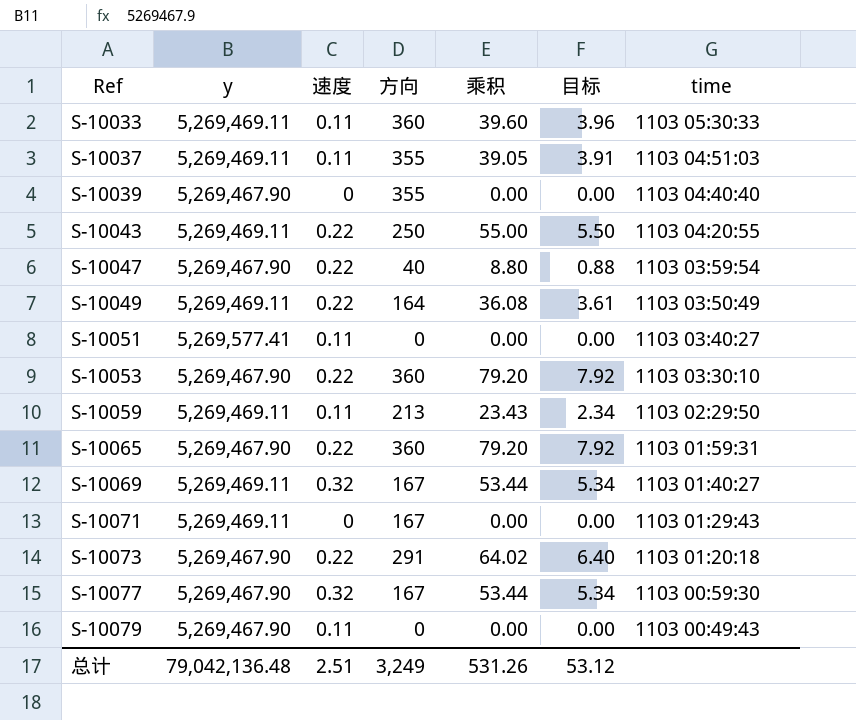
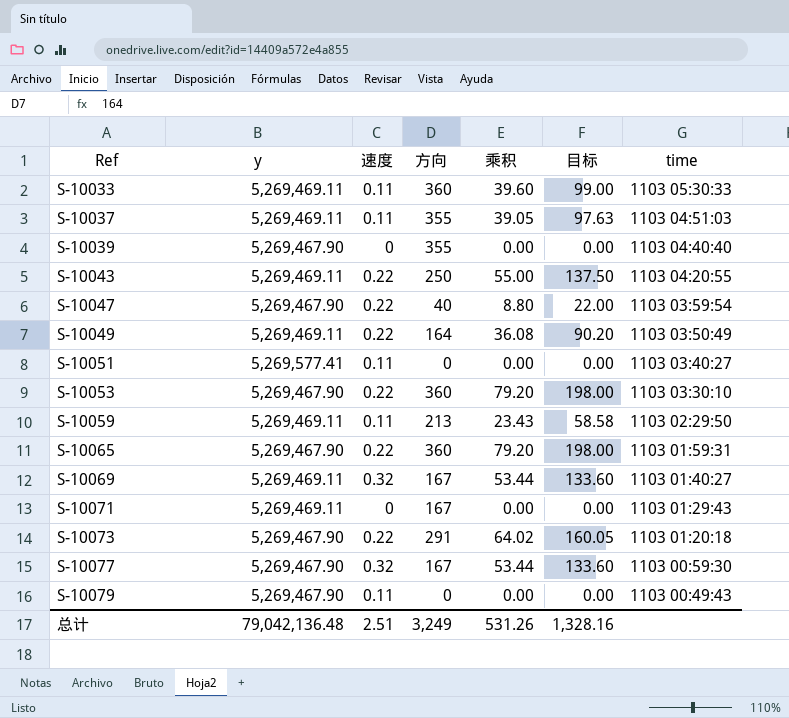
column 目标 | formula: [乘积] * 0.1 -> [乘积] * 2.5
总计 | 目标: 53.12 -> 1,328.16

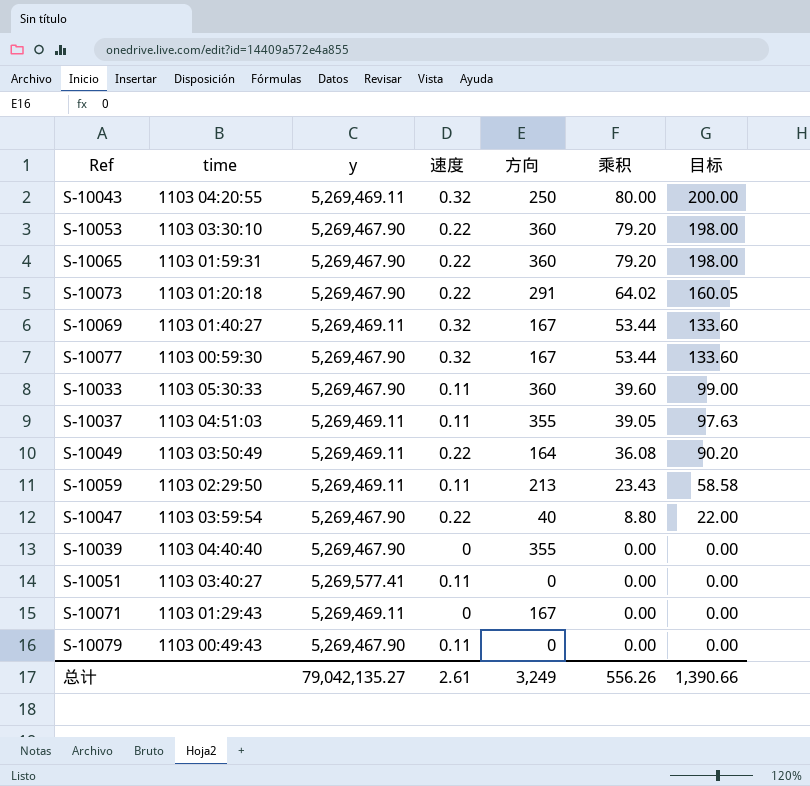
row order: Ref ascending -> 乘积 descending
column time | position: 7 -> 2
S-10043 | 速度: 0.22 -> 0.32
S-10043 | 乘积: 55.00 -> 80.00
S-10043 | 目标: 137.50 -> 200.00
S-10033 | y: 5,269,469.11 -> 5,269,467.90
总计 | y: 79,042,136.48 -> 79,042,135.27
总计 | 速度: 2.51 -> 2.61
总计 | 乘积: 531.26 -> 556.26
总计 | 目标: 1,328.16 -> 1,390.66

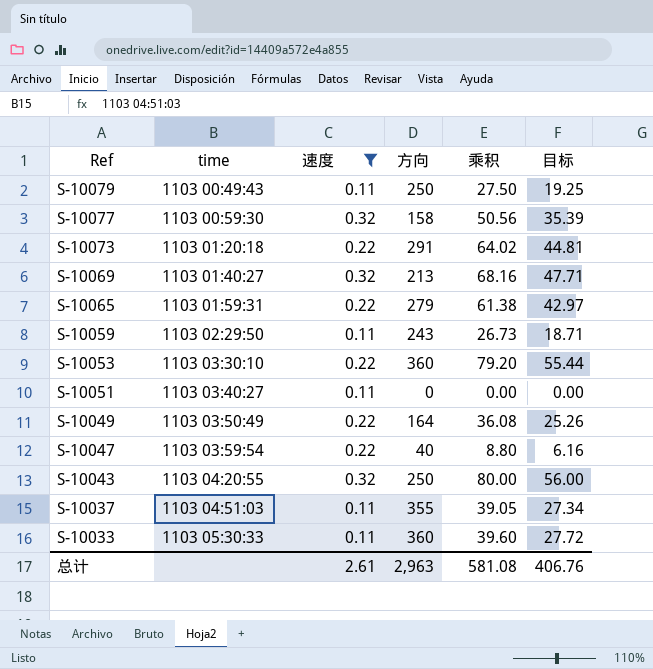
filter: none -> 速度 != 0
row order: 乘积 descending -> Ref descending
column y | position: 3 -> none
column 目标 | formula: [乘积] * 2.5 -> [乘积] * 0.7
S-10079 | 方向: 0 -> 250
S-10079 | 乘积: 0.00 -> 27.50
S-10077 | 方向: 167 -> 158
S-10077 | 乘积: 53.44 -> 50.56
S-10069 | 方向: 167 -> 213
S-10069 | 乘积: 53.44 -> 68.16
S-10065 | 方向: 360 -> 279
S-10065 | 乘积: 79.20 -> 61.38
S-10059 | 方向: 213 -> 243
S-10059 | 乘积: 23.43 -> 26.73
总计 | 方向: 3,249 -> 2,963
总计 | 乘积: 556.26 -> 581.08
总计 | 目标: 1,390.66 -> 406.76

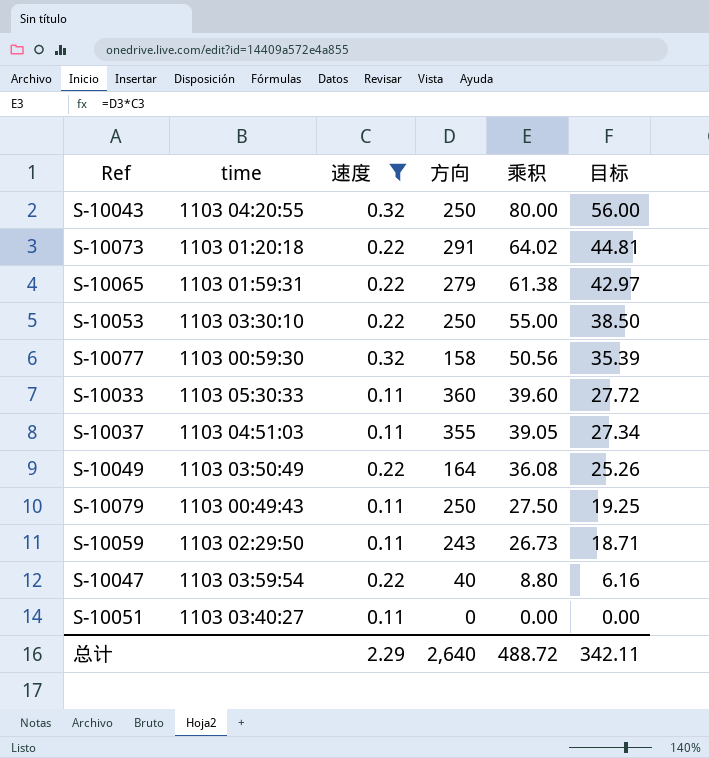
row order: Ref descending -> 乘积 descending
row S-10069: 1103 01:40:27 | 0.32 | 213 | 68.16 | 47.71 -> none
S-10053 | 方向: 360 -> 250
S-10053 | 乘积: 79.20 -> 55.00
S-10053 | 目标: 55.44 -> 38.50
总计 | 速度: 2.61 -> 2.29
总计 | 方向: 2,963 -> 2,640
总计 | 乘积: 581.08 -> 488.72
总计 | 目标: 406.76 -> 342.11

